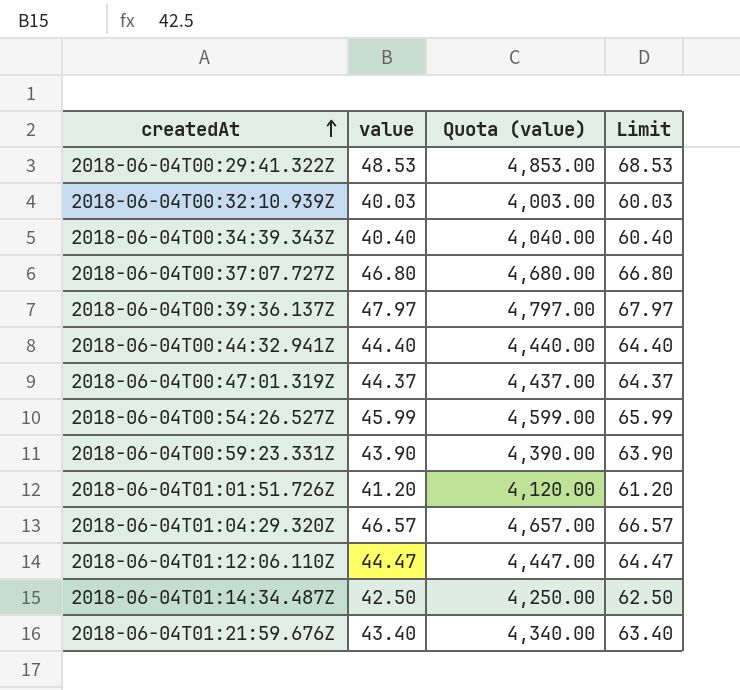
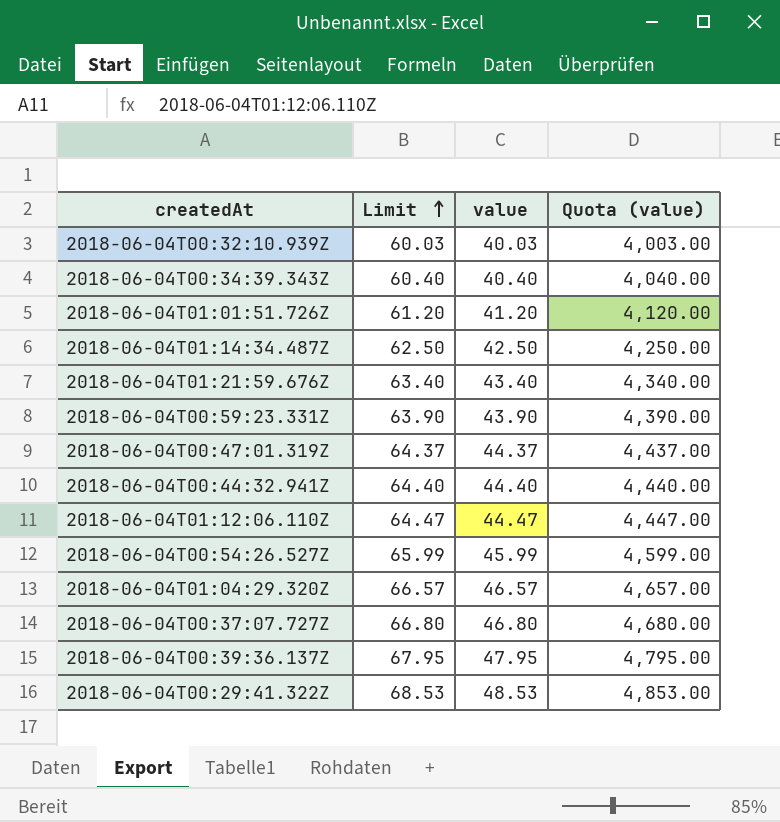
row order: createdAt ascending -> Limit ascending
column Limit | position: 4 -> 2
2018-06-04T00:39:36.137Z | Limit: 67.97 -> 67.95
2018-06-04T00:39:36.137Z | value: 47.97 -> 47.95
2018-06-04T00:39:36.137Z | Quota (value): 4,797.00 -> 4,795.00

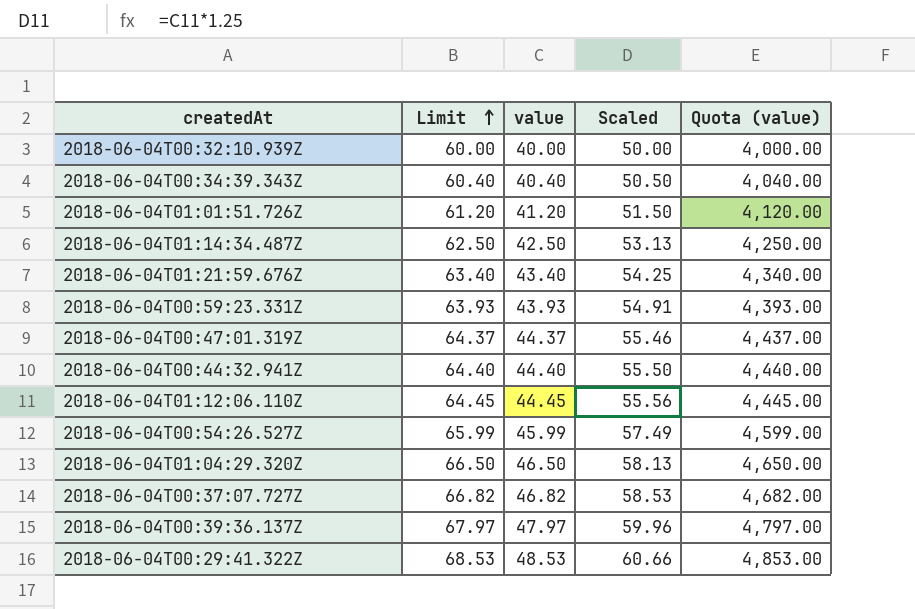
column Scaled | formula: none -> [value] * 1.25
2018-06-04T00:32:10.939Z | Limit: 60.03 -> 60.00
2018-06-04T00:32:10.939Z | value: 40.03 -> 40.00
2018-06-04T00:32:10.939Z | Quota (value): 4,003.00 -> 4,000.00
2018-06-04T00:59:23.331Z | Limit: 63.90 -> 63.93
2018-06-04T00:59:23.331Z | value: 43.90 -> 43.93
2018-06-04T00:59:23.331Z | Quota (value): 4,390.00 -> 4,393.00
2018-06-04T01:12:06.110Z | Limit: 64.47 -> 64.45
2018-06-04T01:12:06.110Z | value: 44.47 -> 44.45
2018-06-04T01:12:06.110Z | Quota (value): 4,447.00 -> 4,445.00
2018-06-04T01:04:29.320Z | Limit: 66.57 -> 66.50
2018-06-04T01:04:29.320Z | value: 46.57 -> 46.50
2018-06-04T01:04:29.320Z | Quota (value): 4,657.00 -> 4,650.00
2018-06-04T00:37:07.727Z | Limit: 66.80 -> 66.82
2018-06-04T00:37:07.727Z | value: 46.80 -> 46.82
2018-06-04T00:37:07.727Z | Quota (value): 4,680.00 -> 4,682.00
2018-06-04T00:39:36.137Z | Limit: 67.95 -> 67.97
2018-06-04T00:39:36.137Z | value: 47.95 -> 47.97
2018-06-04T00:39:36.137Z | Quota (value): 4,795.00 -> 4,797.00

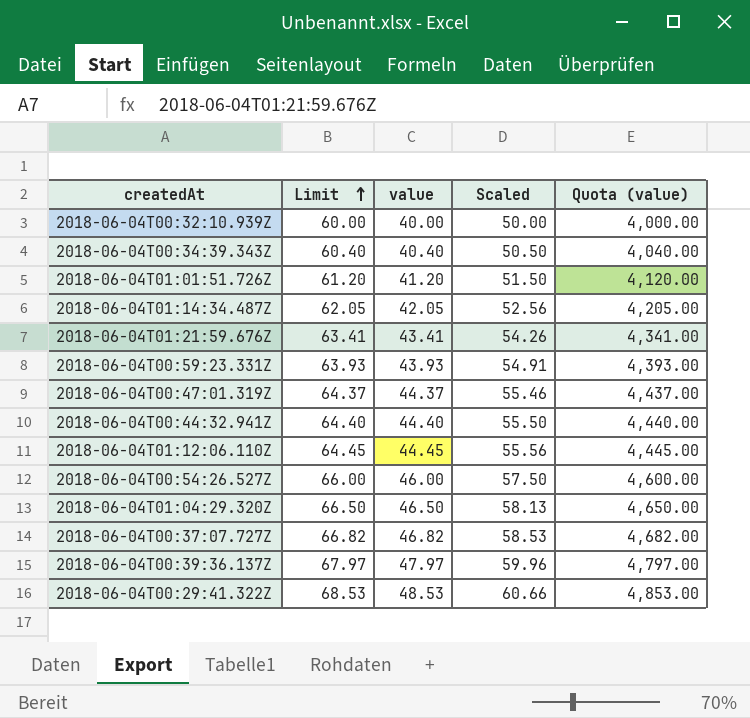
2018-06-04T01:14:34.487Z | Limit: 62.50 -> 62.05
2018-06-04T01:14:34.487Z | value: 42.50 -> 42.05
2018-06-04T01:14:34.487Z | Scaled: 53.13 -> 52.56
2018-06-04T01:14:34.487Z | Quota (value): 4,250.00 -> 4,205.00
2018-06-04T01:21:59.676Z | Limit: 63.40 -> 63.41
2018-06-04T01:21:59.676Z | value: 43.40 -> 43.41
2018-06-04T01:21:59.676Z | Scaled: 54.25 -> 54.26
2018-06-04T01:21:59.676Z | Quota (value): 4,340.00 -> 4,341.00
2018-06-04T00:54:26.527Z | Limit: 65.99 -> 66.00
2018-06-04T00:54:26.527Z | value: 45.99 -> 46.00
2018-06-04T00:54:26.527Z | Scaled: 57.49 -> 57.50
2018-06-04T00:54:26.527Z | Quota (value): 4,599.00 -> 4,600.00

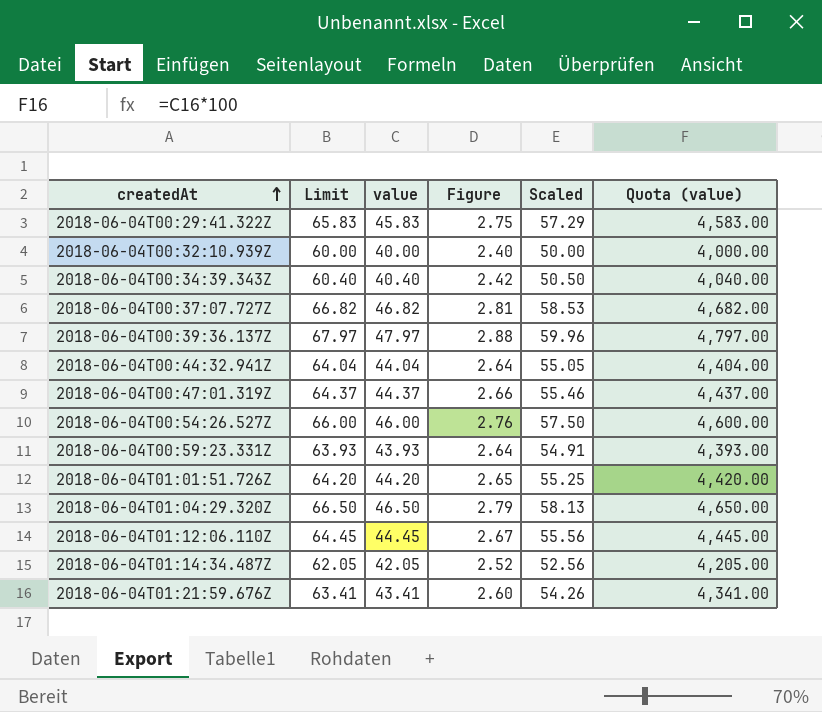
row order: Limit ascending -> createdAt ascending
column Figure | formula: none -> [value] * 0.06
2018-06-04T00:29:41.322Z | Limit: 68.53 -> 65.83
2018-06-04T00:29:41.322Z | value: 48.53 -> 45.83
2018-06-04T00:29:41.322Z | Scaled: 60.66 -> 57.29
2018-06-04T00:29:41.322Z | Quota (value): 4,853.00 -> 4,583.00
2018-06-04T00:44:32.941Z | Limit: 64.40 -> 64.04
2018-06-04T00:44:32.941Z | value: 44.40 -> 44.04
2018-06-04T00:44:32.941Z | Scaled: 55.50 -> 55.05
2018-06-04T00:44:32.941Z | Quota (value): 4,440.00 -> 4,404.00
2018-06-04T01:01:51.726Z | Limit: 61.20 -> 64.20
2018-06-04T01:01:51.726Z | value: 41.20 -> 44.20
2018-06-04T01:01:51.726Z | Scaled: 51.50 -> 55.25
2018-06-04T01:01:51.726Z | Quota (value): 4,120.00 -> 4,420.00

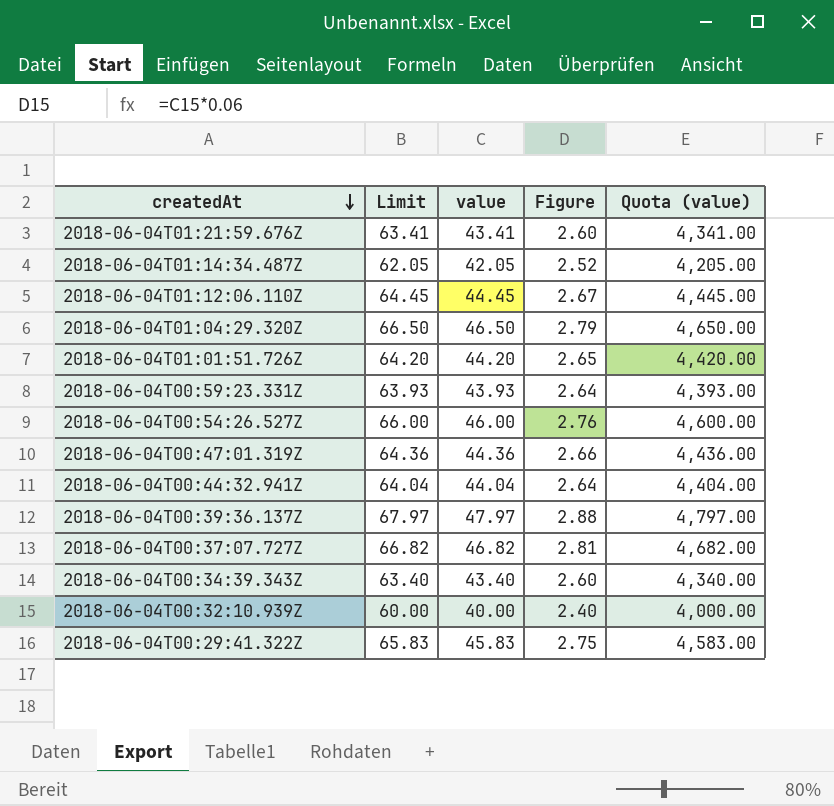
row order: createdAt ascending -> createdAt descending
column Scaled | formula: [value] * 1.25 -> none
2018-06-04T00:47:01.319Z | Limit: 64.37 -> 64.36
2018-06-04T00:47:01.319Z | value: 44.37 -> 44.36
2018-06-04T00:47:01.319Z | Quota (value): 4,437.00 -> 4,436.00
2018-06-04T00:34:39.343Z | Limit: 60.40 -> 63.40
2018-06-04T00:34:39.343Z | value: 40.40 -> 43.40
2018-06-04T00:34:39.343Z | Figure: 2.42 -> 2.60
2018-06-04T00:34:39.343Z | Quota (value): 4,040.00 -> 4,340.00

